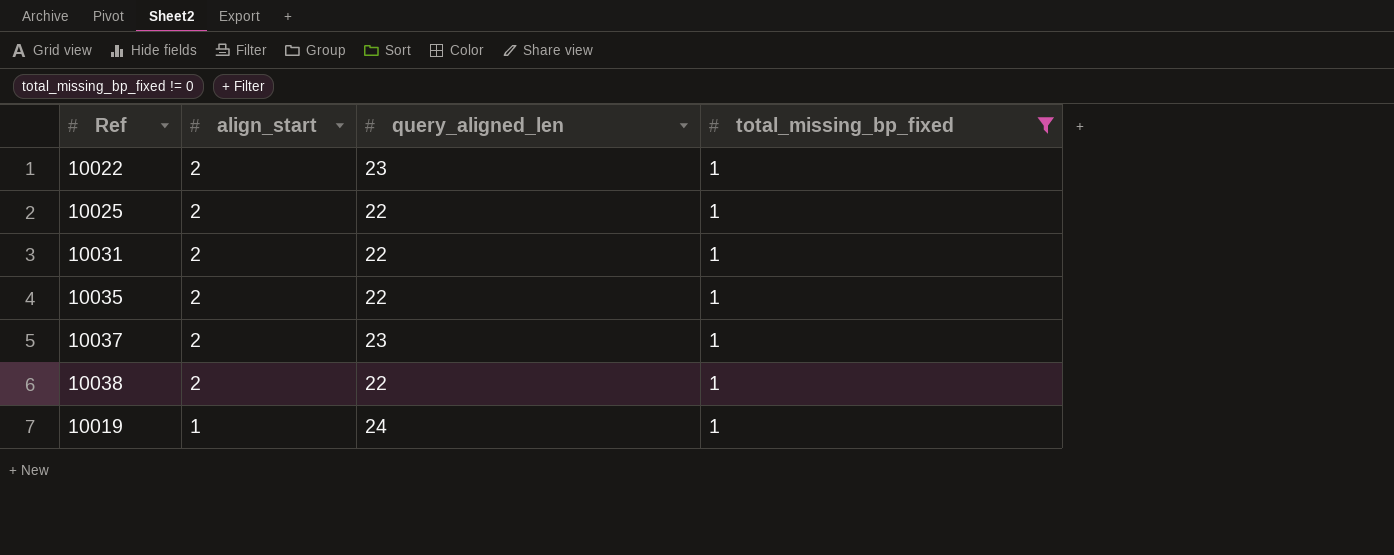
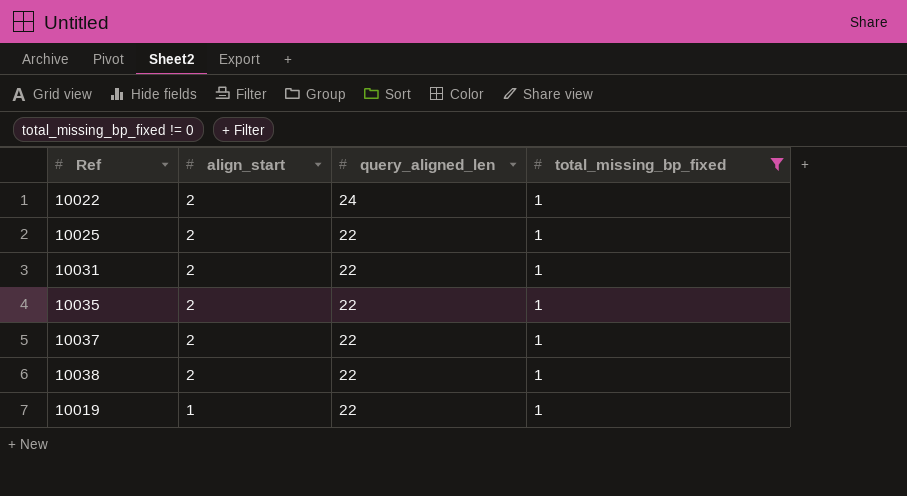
10022 | query_aligned_len: 23 -> 24
10037 | query_aligned_len: 23 -> 22
10019 | query_aligned_len: 24 -> 22

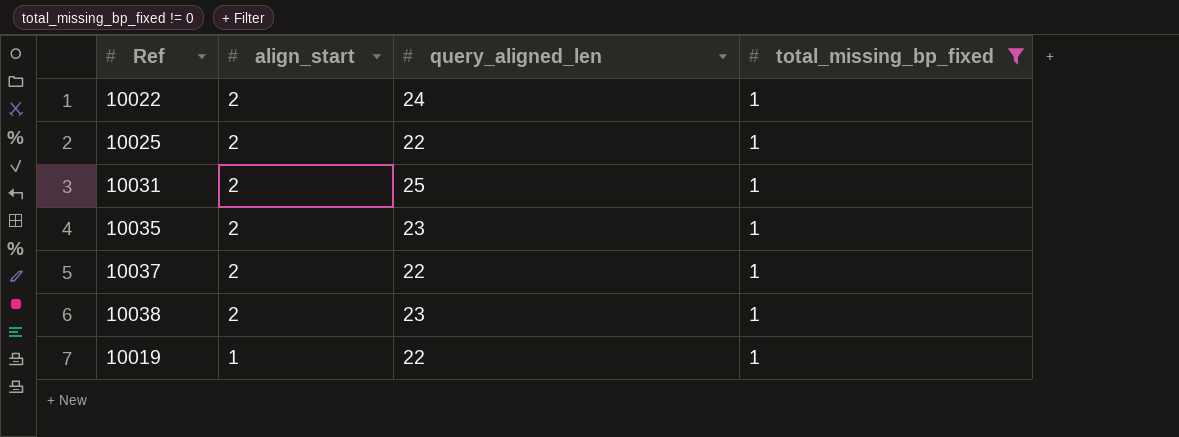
10031 | query_aligned_len: 22 -> 25
10035 | query_aligned_len: 22 -> 23
10038 | query_aligned_len: 22 -> 23

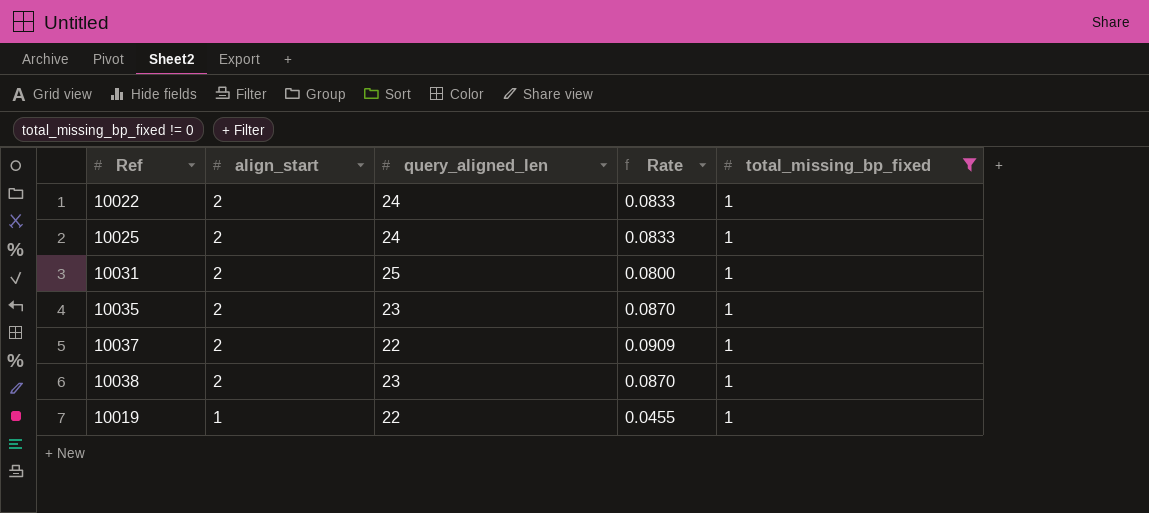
column Rate | formula: none -> [align_start] / [query_aligned_len]
10025 | query_aligned_len: 22 -> 24

